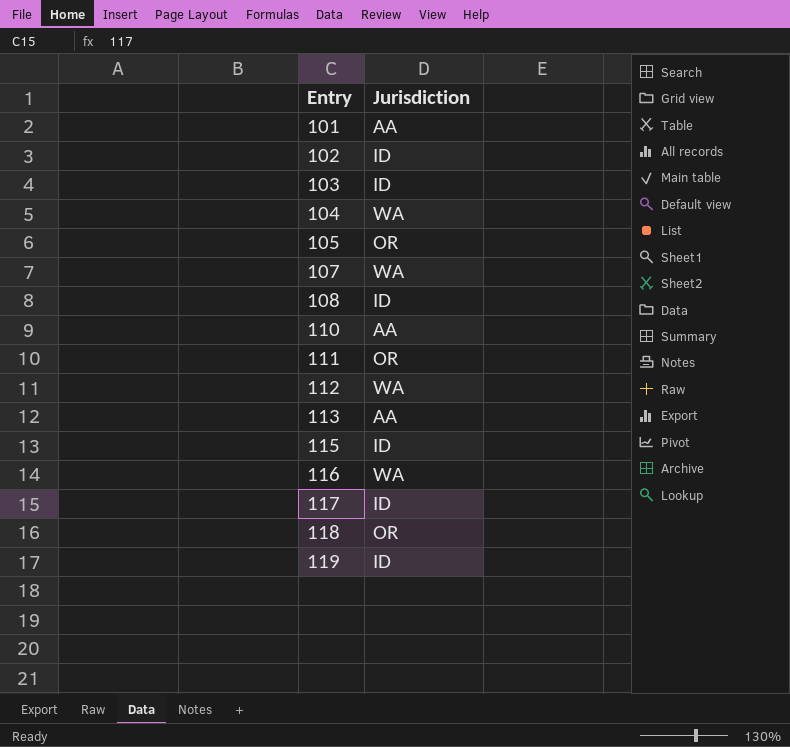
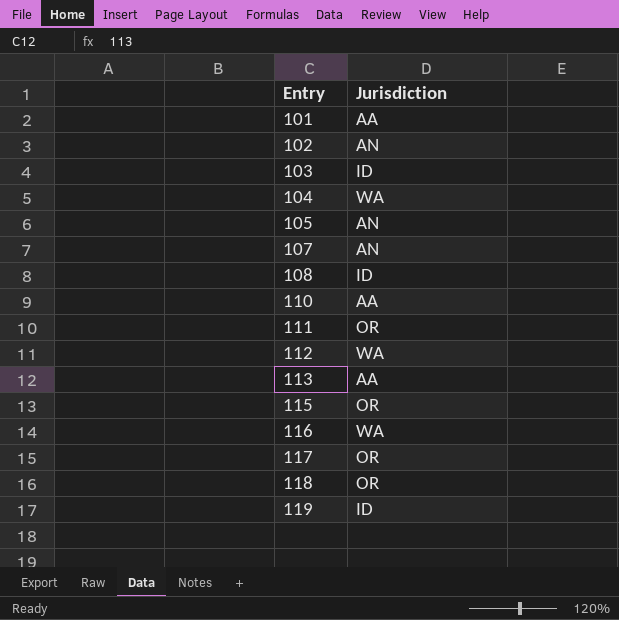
102 | Jurisdiction: ID -> AN
105 | Jurisdiction: OR -> AN
107 | Jurisdiction: WA -> AN
115 | Jurisdiction: ID -> OR
117 | Jurisdiction: ID -> OR

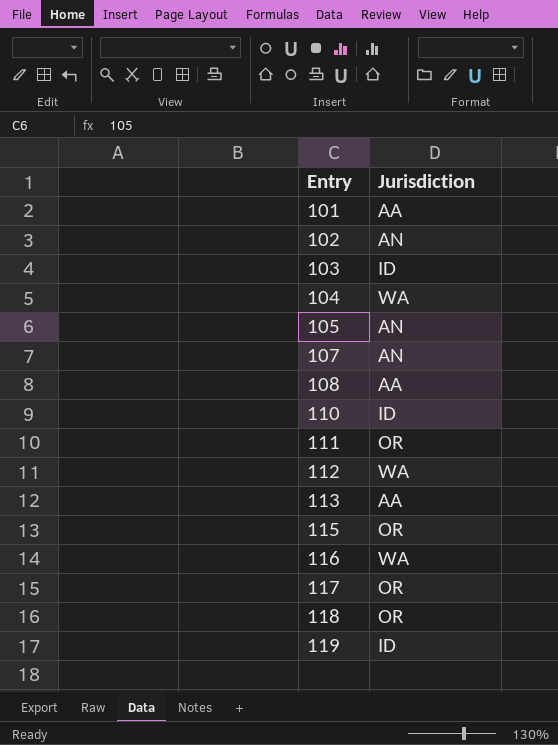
108 | Jurisdiction: ID -> AA
110 | Jurisdiction: AA -> ID

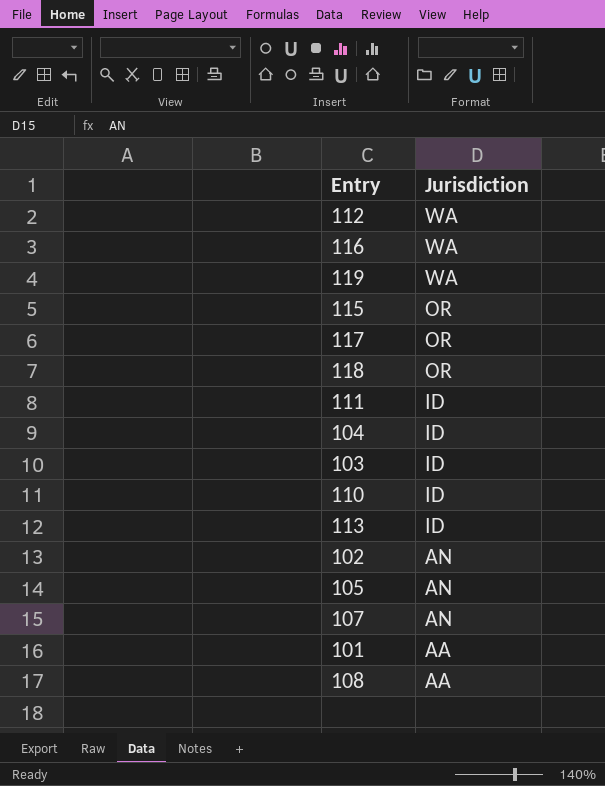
row order: Entry ascending -> Jurisdiction descending
119 | Jurisdiction: ID -> WA
111 | Jurisdiction: OR -> ID
104 | Jurisdiction: WA -> ID
113 | Jurisdiction: AA -> ID

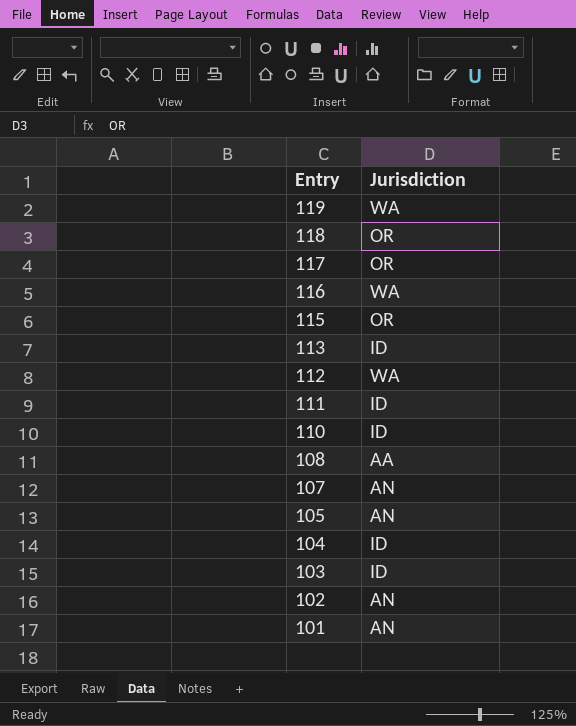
row order: Jurisdiction descending -> Entry descending
101 | Jurisdiction: AA -> AN

